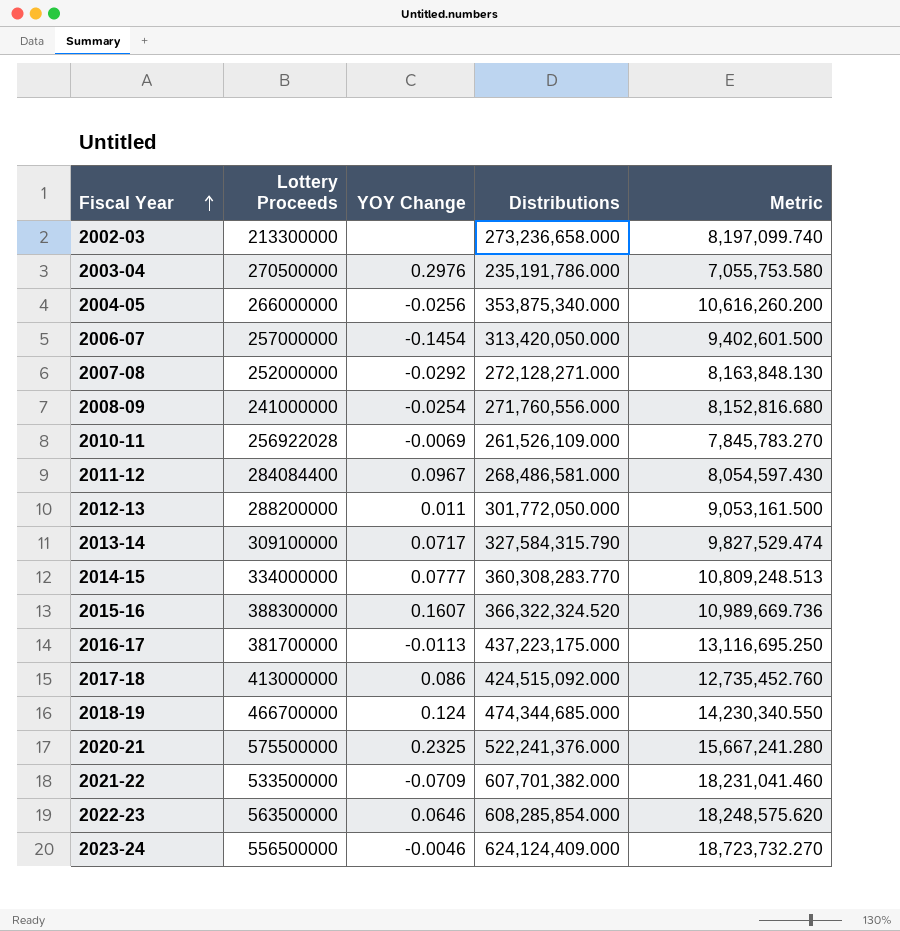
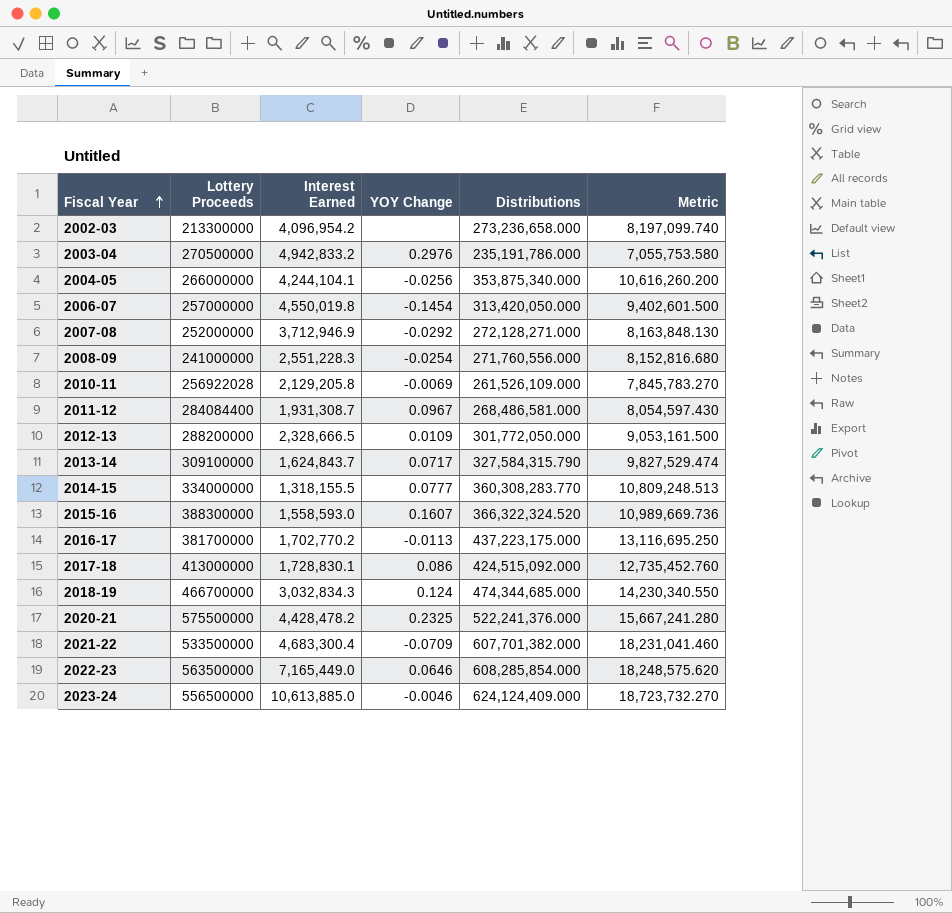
column Interest Earned | position: none -> 3
2012-13 | YOY Change: 0.011 -> 0.0109

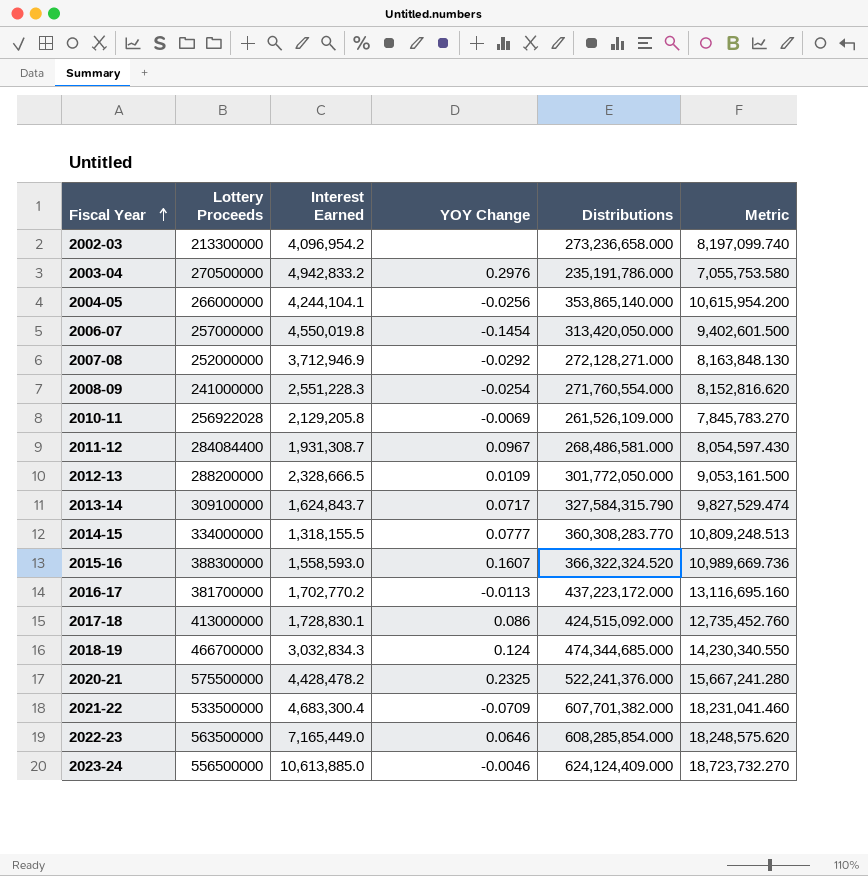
2004-05 | Distributions: 353,875,340.000 -> 353,865,140.000
2004-05 | Metric: 10,616,260.200 -> 10,615,954.200
2008-09 | Distributions: 271,760,556.000 -> 271,760,554.000
2008-09 | Metric: 8,152,816.680 -> 8,152,816.620
2016-17 | Distributions: 437,223,175.000 -> 437,223,172.000
2016-17 | Metric: 13,116,695.250 -> 13,116,695.160

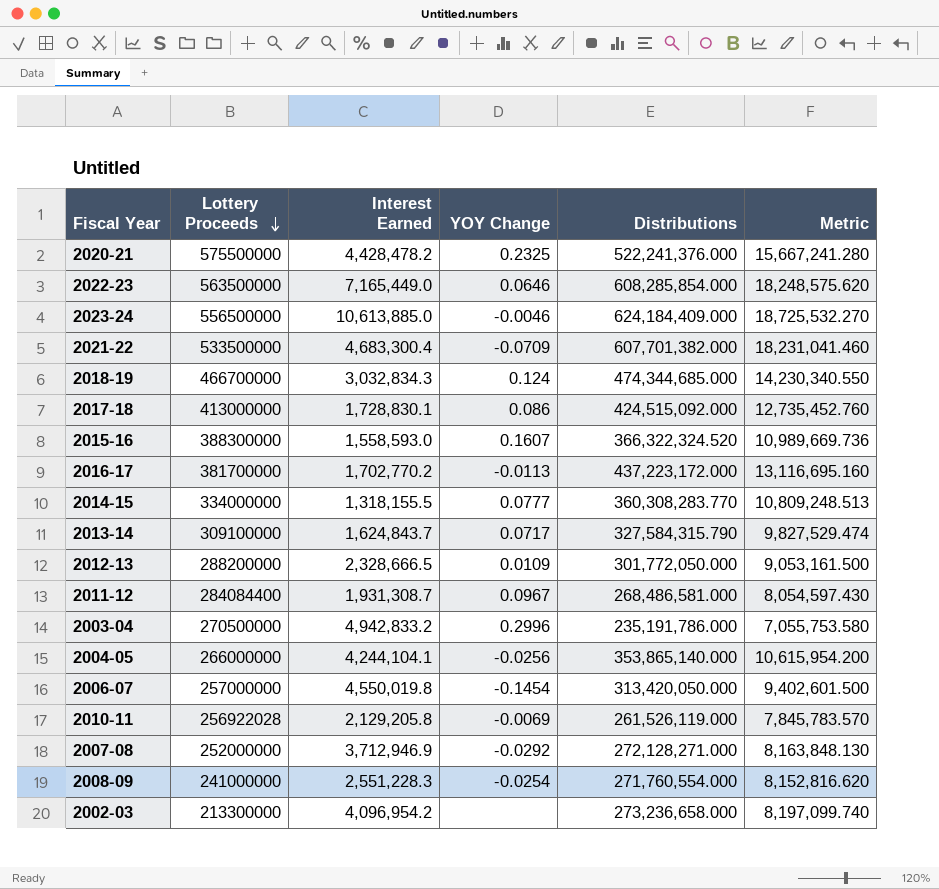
row order: Fiscal Year ascending -> Lottery Proceeds descending
2023-24 | Distributions: 624,124,409.000 -> 624,184,409.000
2023-24 | Metric: 18,723,732.270 -> 18,725,532.270
2003-04 | YOY Change: 0.2976 -> 0.2996
2010-11 | Distributions: 261,526,109.000 -> 261,526,119.000
2010-11 | Metric: 7,845,783.270 -> 7,845,783.570

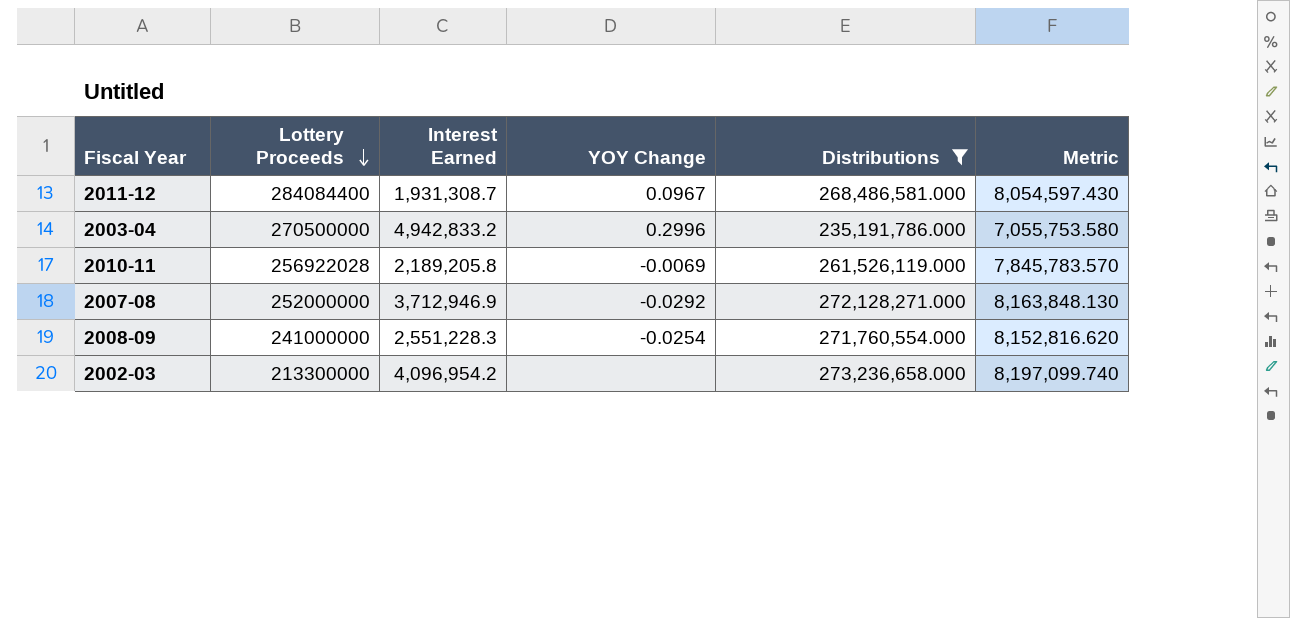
filter: none -> Distributions <= 273,236,658.000
2010-11 | Interest Earned: 2,129,205.8 -> 2,189,205.8

